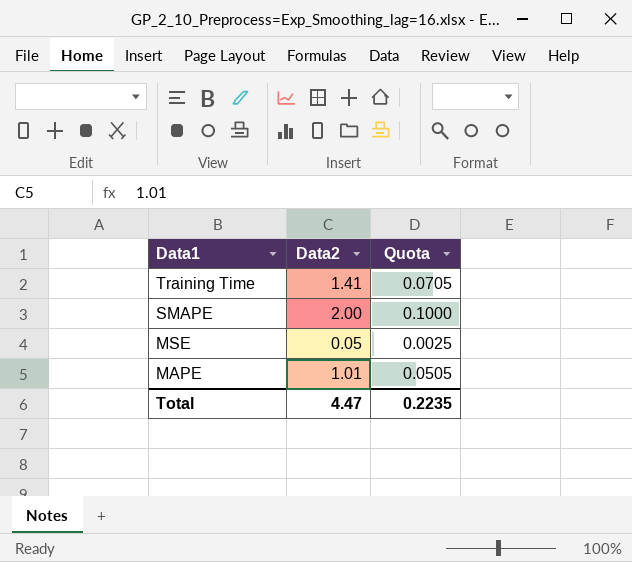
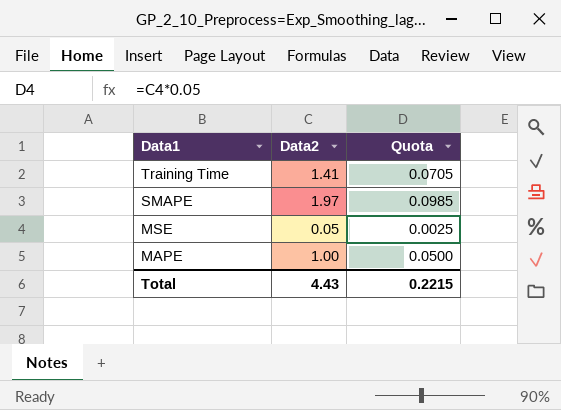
SMAPE | Data2: 2.00 -> 1.97
SMAPE | Quota: 0.1000 -> 0.0985
MAPE | Data2: 1.01 -> 1.00
MAPE | Quota: 0.0505 -> 0.0500
Total | Data2: 4.47 -> 4.43
Total | Quota: 0.2235 -> 0.2215

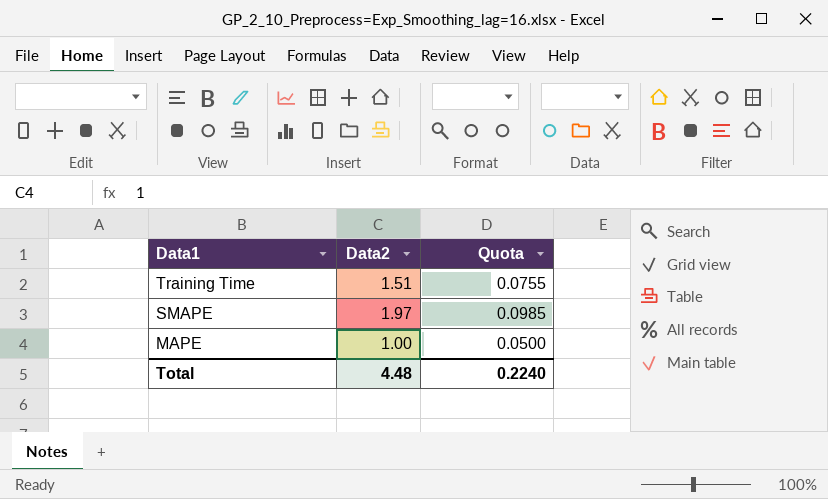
row MSE: 0.05 | 0.0025 -> none
Training Time | Data2: 1.41 -> 1.51
Training Time | Quota: 0.0705 -> 0.0755
Total | Data2: 4.43 -> 4.48
Total | Quota: 0.2215 -> 0.2240

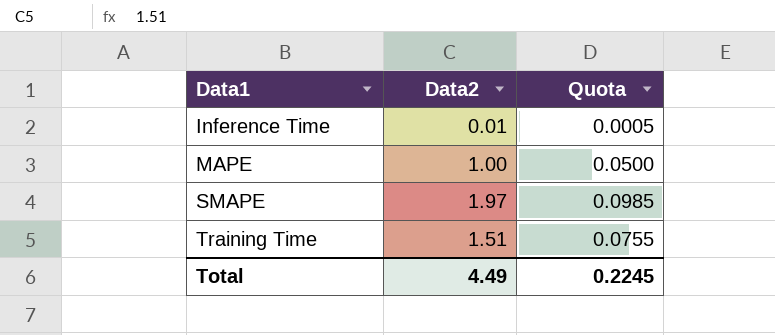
row order: Data1 descending -> Data1 ascending
row Inference Time: none -> 0.01 | 0.0005
Total | Data2: 4.48 -> 4.49
Total | Quota: 0.2240 -> 0.2245

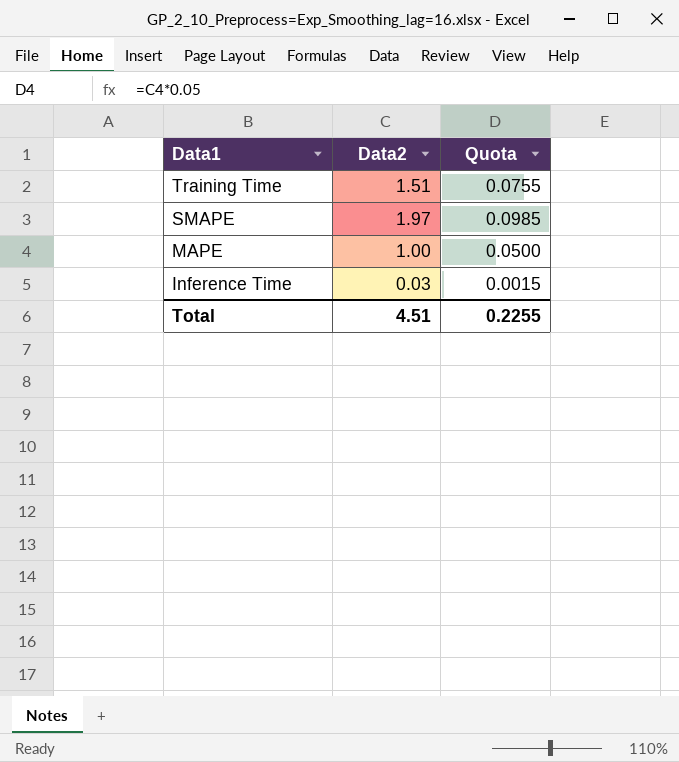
row order: Data1 ascending -> Data1 descending
Inference Time | Data2: 0.01 -> 0.03
Inference Time | Quota: 0.0005 -> 0.0015
Total | Data2: 4.49 -> 4.51
Total | Quota: 0.2245 -> 0.2255

